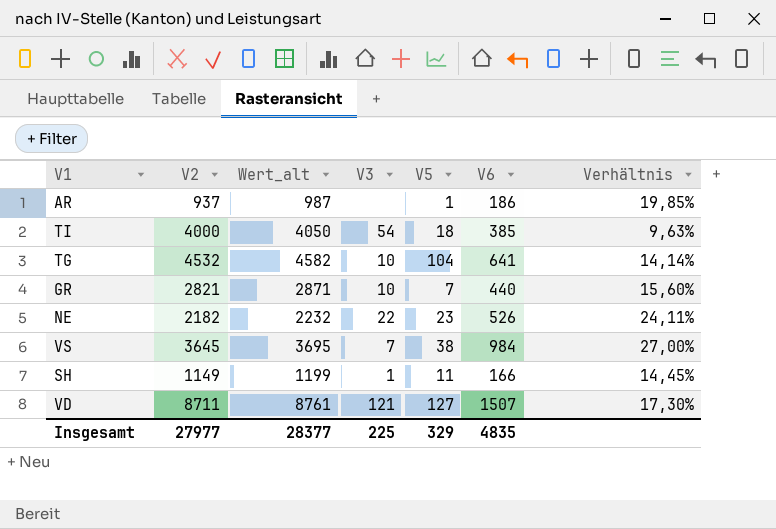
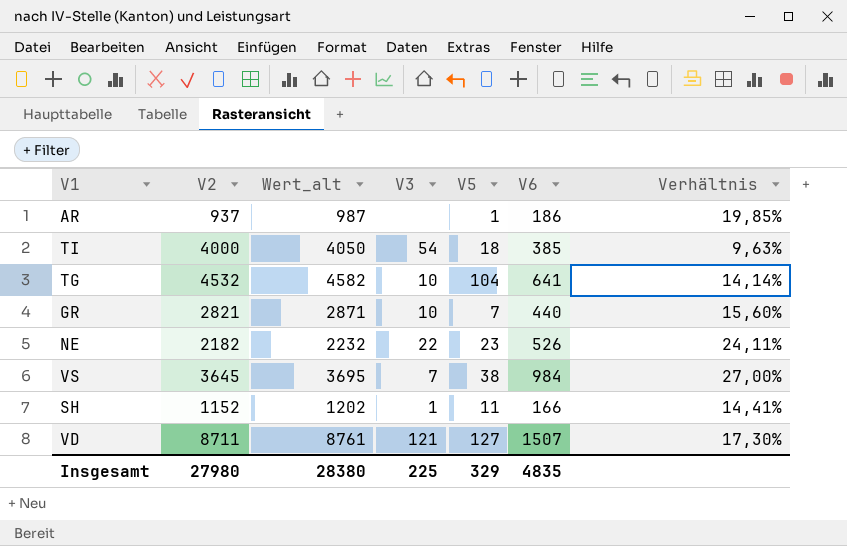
SH | V2: 1149 -> 1152
SH | Wert_alt: 1199 -> 1202
SH | Verhältnis: 14,45% -> 14,41%
Insgesamt | V2: 27977 -> 27980
Insgesamt | Wert_alt: 28377 -> 28380

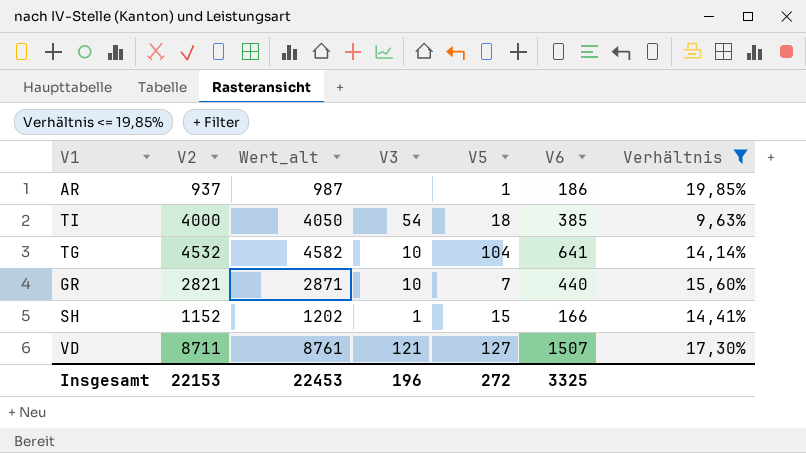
filter: none -> Verhältnis <= 19,85%
SH | V5: 11 -> 15
Insgesamt | V2: 27980 -> 22153
Insgesamt | Wert_alt: 28380 -> 22453
Insgesamt | V3: 225 -> 196
Insgesamt | V5: 329 -> 272
Insgesamt | V6: 4835 -> 3325

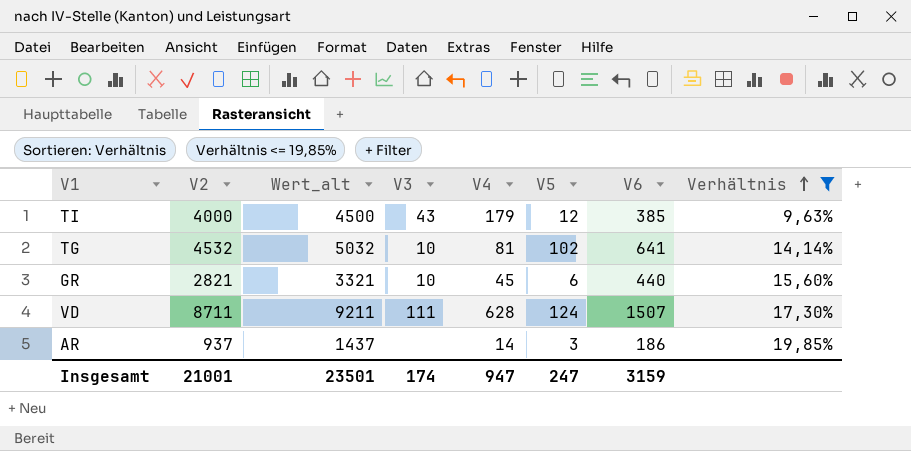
row order: none -> Verhältnis ascending
column Wert_alt | formula: [V2] + 50 -> [V2] + 500
column V4 | position: none -> 5
row SH: 1152 | 1202 | 1 | 15 | 166 | 14,41% -> none
TI | V3: 54 -> 43
TI | V5: 18 -> 12
TG | V5: 104 -> 102
GR | V5: 7 -> 6
VD | V3: 121 -> 111
VD | V5: 127 -> 124
AR | V5: 1 -> 3
Insgesamt | V2: 22153 -> 21001
Insgesamt | Wert_alt: 22453 -> 23501
Insgesamt | V3: 196 -> 174
Insgesamt | V5: 272 -> 247
Insgesamt | V6: 3325 -> 3159

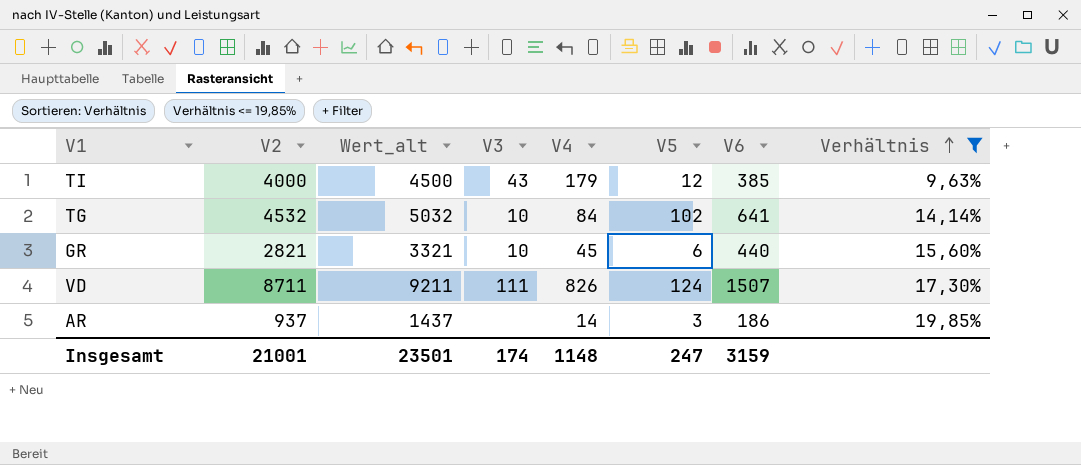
TG | V4: 81 -> 84
VD | V4: 628 -> 826
Insgesamt | V4: 947 -> 1148

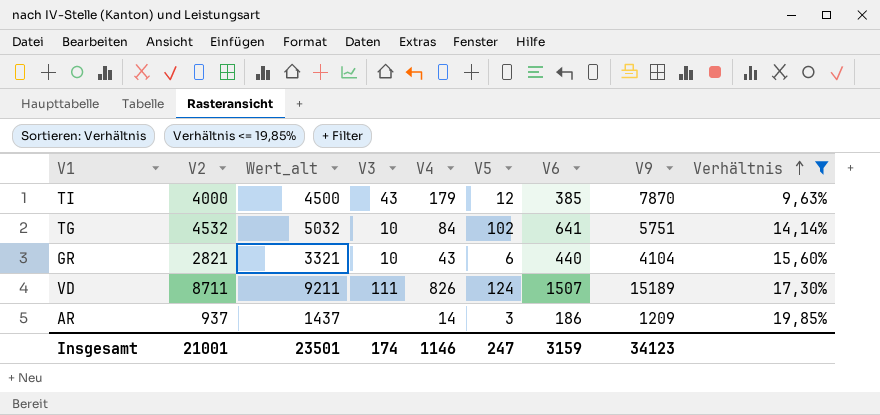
column V9 | position: none -> 8
GR | V4: 45 -> 43
Insgesamt | V4: 1148 -> 1146

